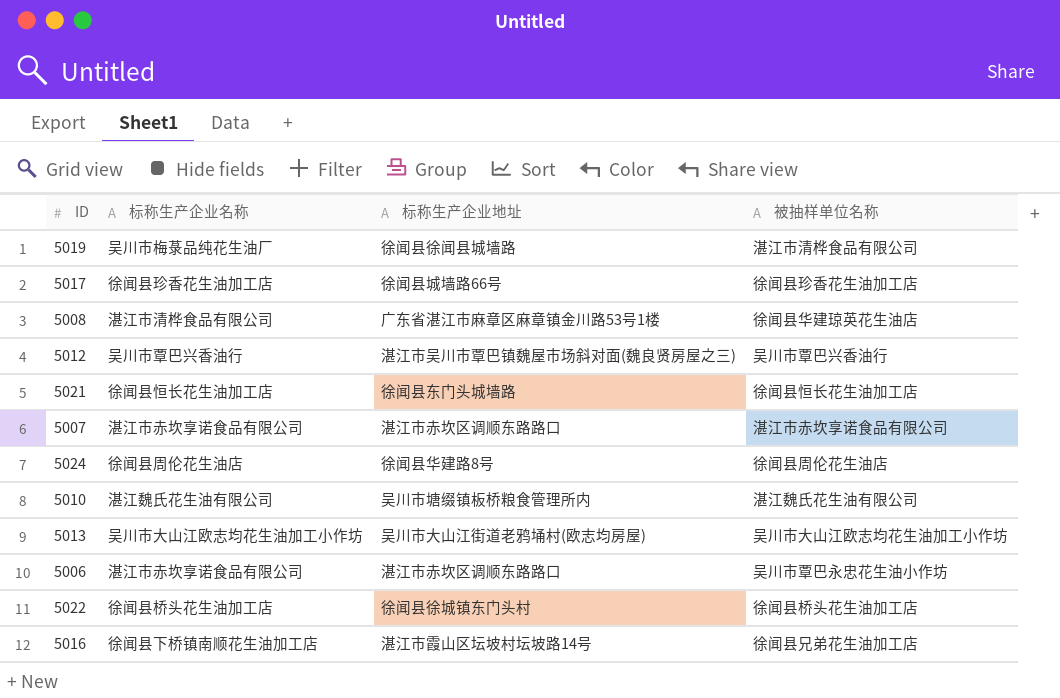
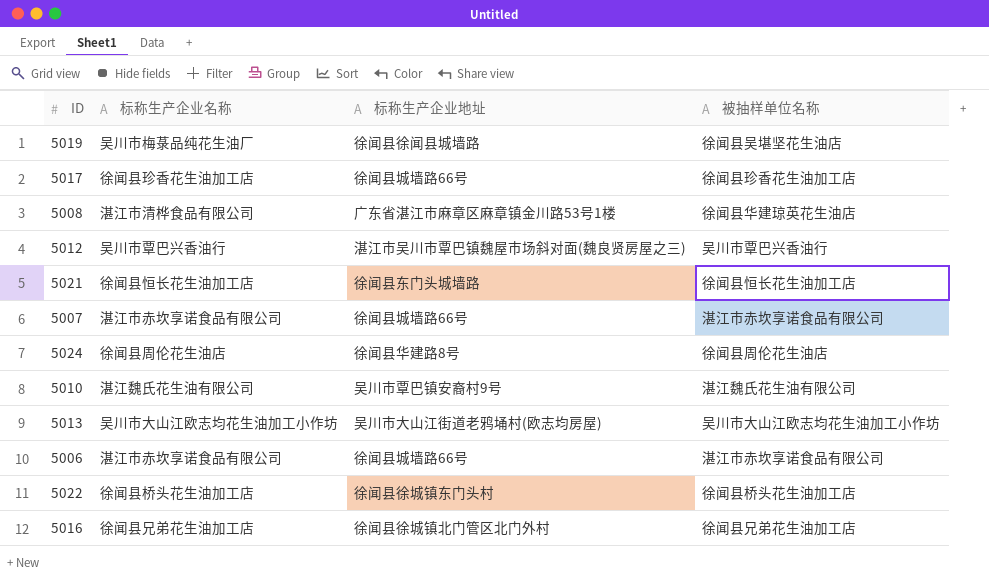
5019 | 被抽样单位名称: 湛江市清桦食品有限公司 -> 徐闻县吴堪坚花生油店
5007 | 标称生产企业地址: 湛江市赤坎区调顺东路路口 -> 徐闻县城墙路66号
5010 | 标称生产企业地址: 吴川市塘缀镇板桥粮食管理所内 -> 吴川市覃巴镇安裔村9号
5006 | 标称生产企业地址: 湛江市赤坎区调顺东路路口 -> 徐闻县城墙路66号
5006 | 被抽样单位名称: 吴川市覃巴永忠花生油小作坊 -> 湛江市赤坎享诺食品有限公司
5016 | 标称生产企业名称: 徐闻县下桥镇南顺花生油加工店 -> 徐闻县兄弟花生油加工店
5016 | 标称生产企业地址: 湛江市霞山区坛坡村坛坡路14号 -> 徐闻县徐城镇北门管区北门外村

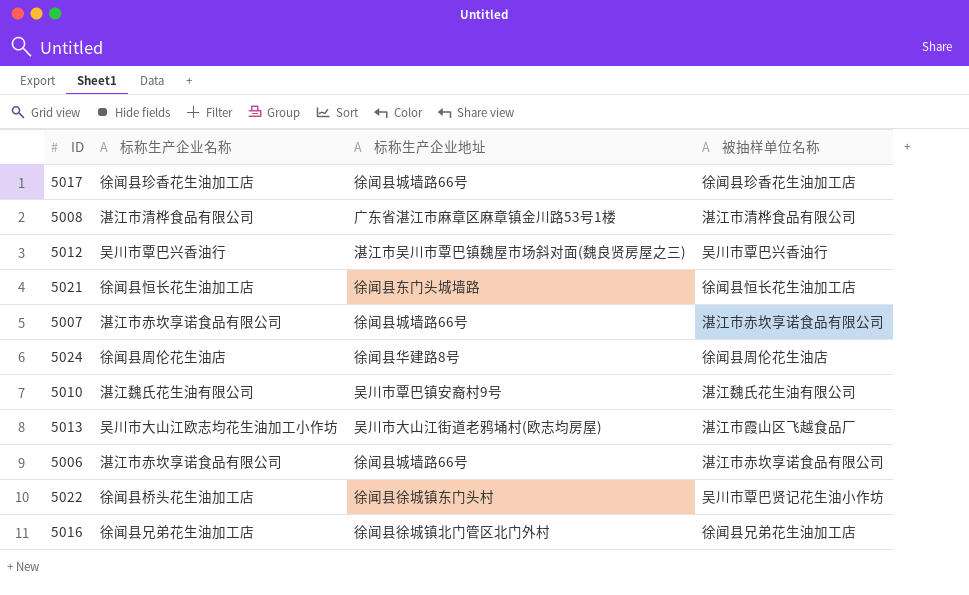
row 5019: 吴川市梅菉品纯花生油厂 | 徐闻县徐闻县城墙路 | 徐闻县吴堪坚花生油店 -> none
5008 | 被抽样单位名称: 徐闻县华建琼英花生油店 -> 湛江市清桦食品有限公司
5013 | 被抽样单位名称: 吴川市大山江欧志均花生油加工小作坊 -> 湛江市霞山区飞越食品厂
5022 | 被抽样单位名称: 徐闻县桥头花生油加工店 -> 吴川市覃巴贤记花生油小作坊

